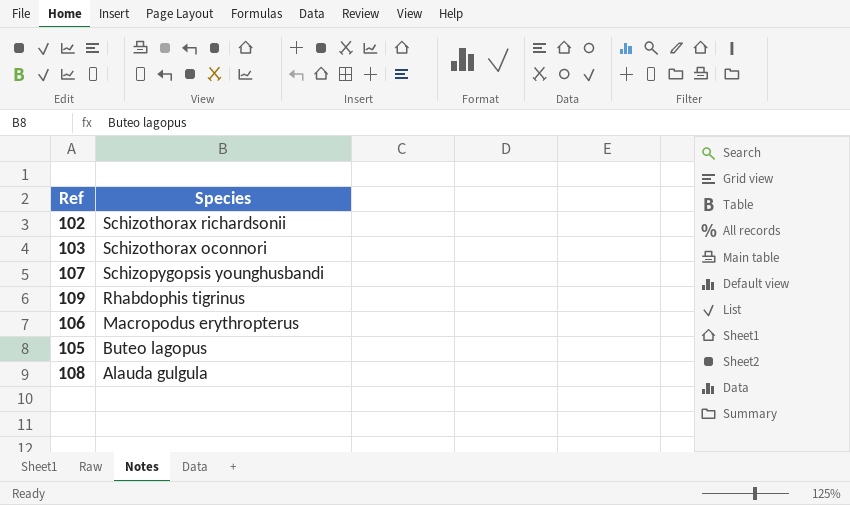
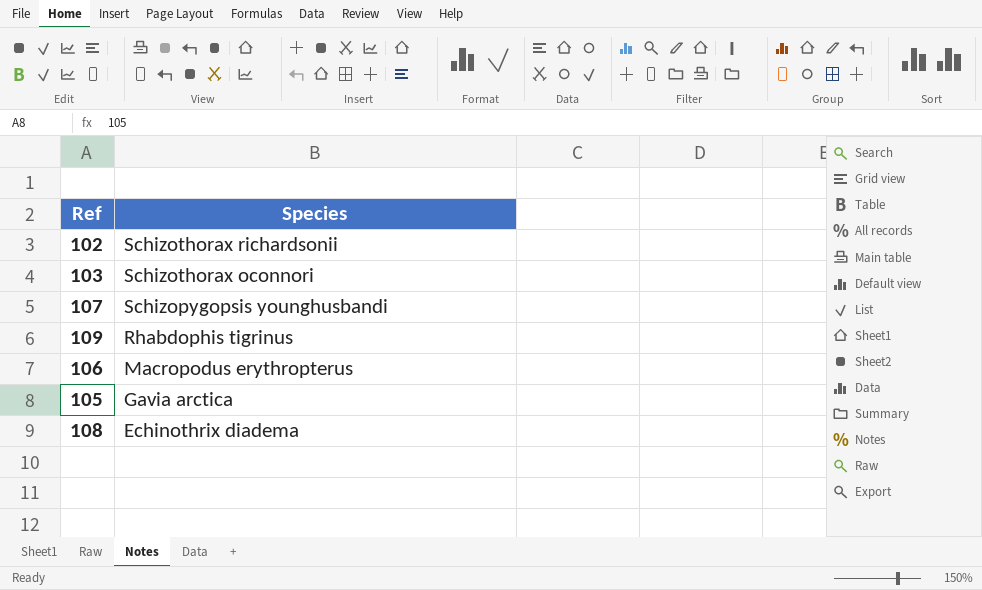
105 | Species: Buteo lagopus -> Gavia arctica
108 | Species: Alauda gulgula -> Echinothrix diadema

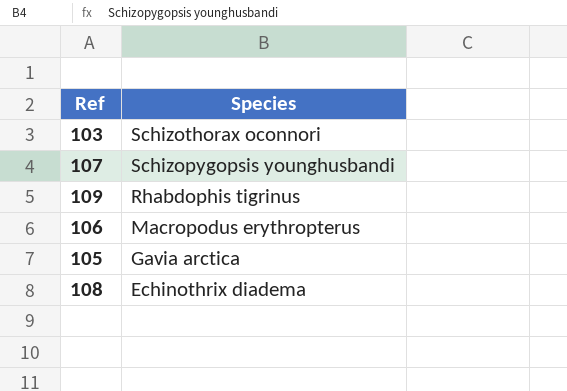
row 102: Schizothorax richardsonii -> none

